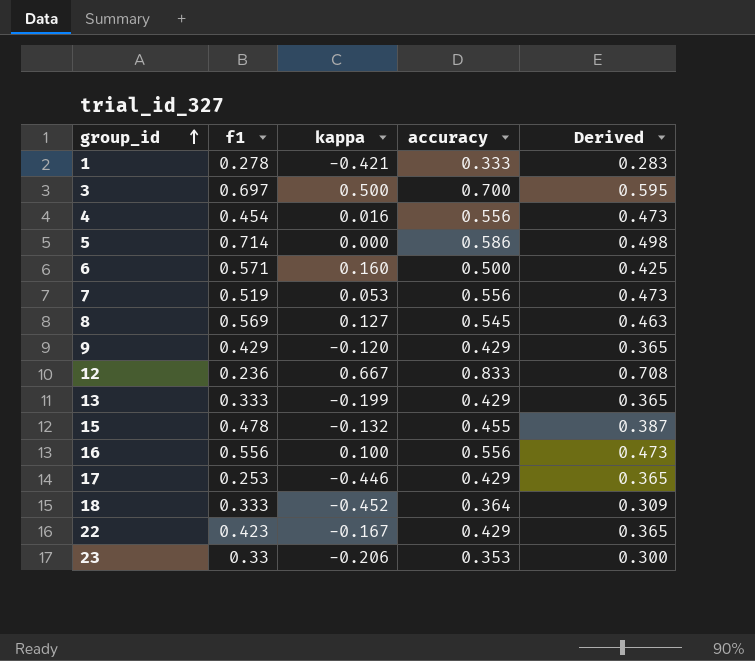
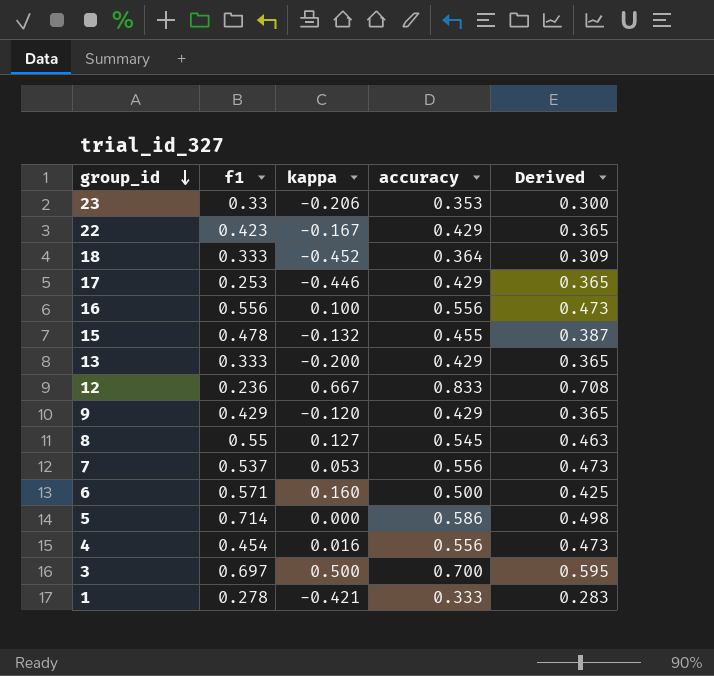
row order: group_id ascending -> group_id descending
13 | kappa: -0.199 -> -0.200
8 | f1: 0.569 -> 0.55
7 | f1: 0.519 -> 0.537

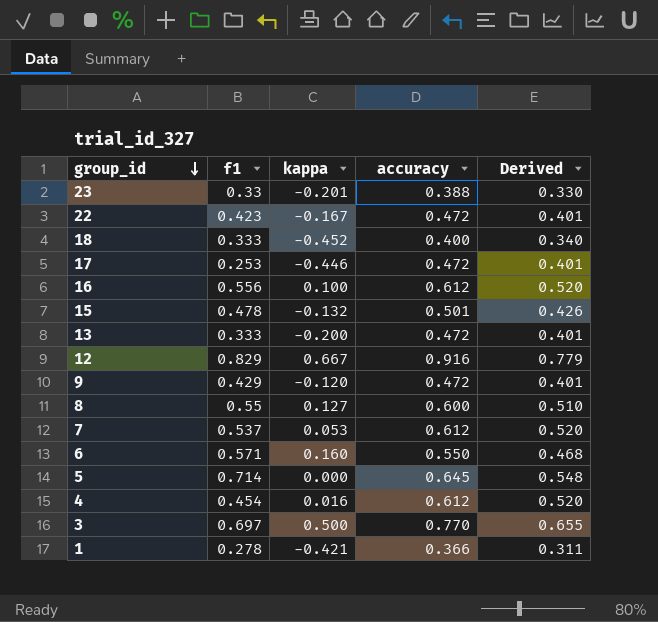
23 | kappa: -0.206 -> -0.201
23 | accuracy: 0.353 -> 0.388
23 | Derived: 0.300 -> 0.330
22 | accuracy: 0.429 -> 0.472
22 | Derived: 0.365 -> 0.401
18 | accuracy: 0.364 -> 0.400
18 | Derived: 0.309 -> 0.340
17 | accuracy: 0.429 -> 0.472
17 | Derived: 0.365 -> 0.401
16 | accuracy: 0.556 -> 0.612
16 | Derived: 0.473 -> 0.520
15 | accuracy: 0.455 -> 0.501
15 | Derived: 0.387 -> 0.426
13 | accuracy: 0.429 -> 0.472
13 | Derived: 0.365 -> 0.401
12 | f1: 0.236 -> 0.829
12 | accuracy: 0.833 -> 0.916
12 | Derived: 0.708 -> 0.779
9 | accuracy: 0.429 -> 0.472
9 | Derived: 0.365 -> 0.401
8 | accuracy: 0.545 -> 0.600
8 | Derived: 0.463 -> 0.510
7 | accuracy: 0.556 -> 0.612
7 | Derived: 0.473 -> 0.520
6 | accuracy: 0.500 -> 0.550
6 | Derived: 0.425 -> 0.468
5 | accuracy: 0.586 -> 0.645
5 | Derived: 0.498 -> 0.548
4 | accuracy: 0.556 -> 0.612
4 | Derived: 0.473 -> 0.520
3 | accuracy: 0.700 -> 0.770
3 | Derived: 0.595 -> 0.655
1 | accuracy: 0.333 -> 0.366
1 | Derived: 0.283 -> 0.311

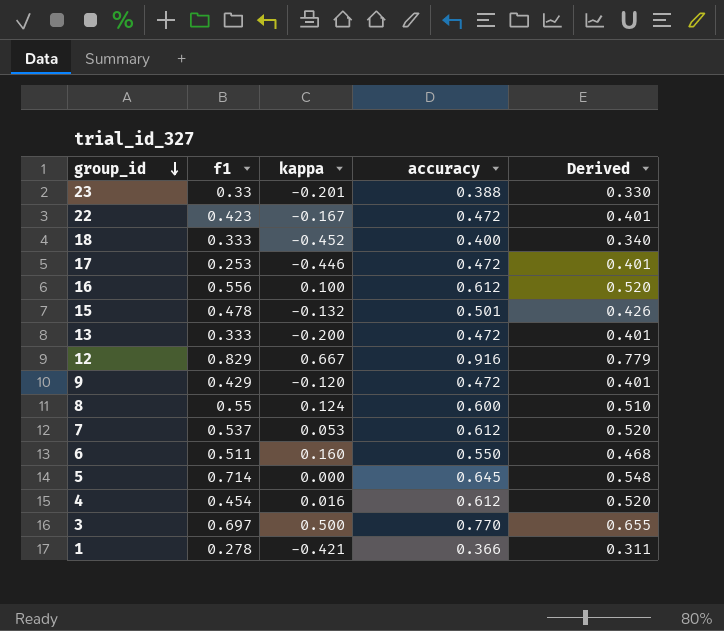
8 | kappa: 0.127 -> 0.124
6 | f1: 0.571 -> 0.511

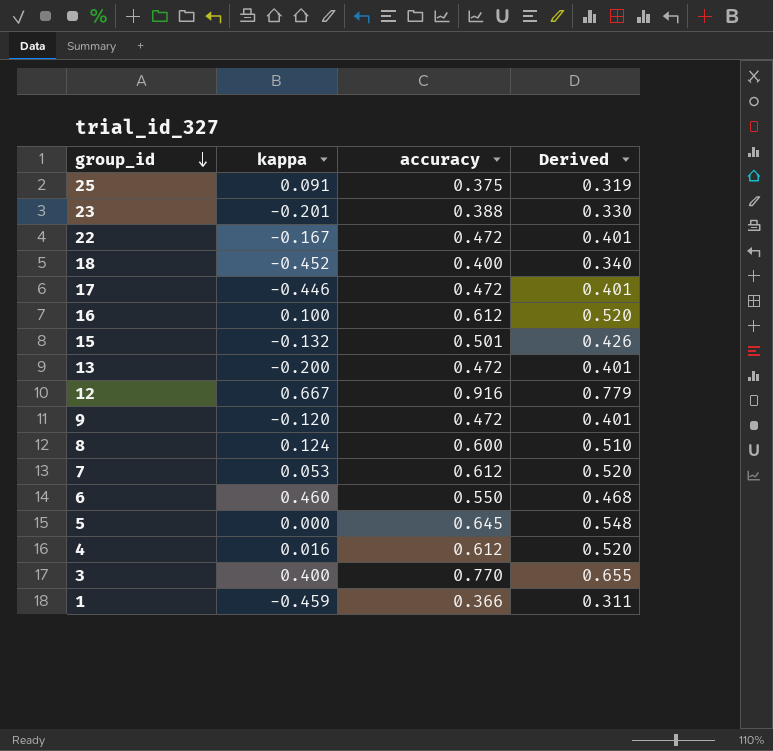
column f1 | position: 2 -> none
row 25: none -> 0.091 | 0.375 | 0.319
6 | kappa: 0.160 -> 0.460
3 | kappa: 0.500 -> 0.400
1 | kappa: -0.421 -> -0.459

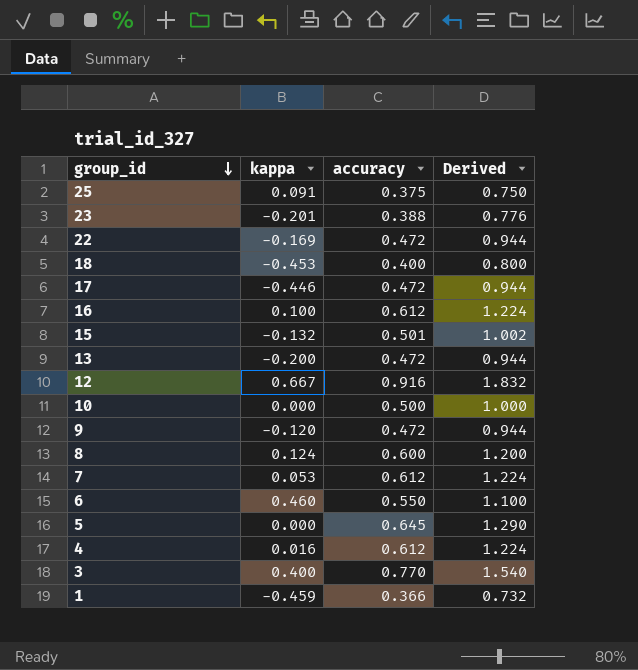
column Derived | formula: [accuracy] * 0.85 -> [accuracy] * 2
22 | kappa: -0.167 -> -0.169
18 | kappa: -0.452 -> -0.453
row 10: none -> 0.000 | 0.500 | 1.000

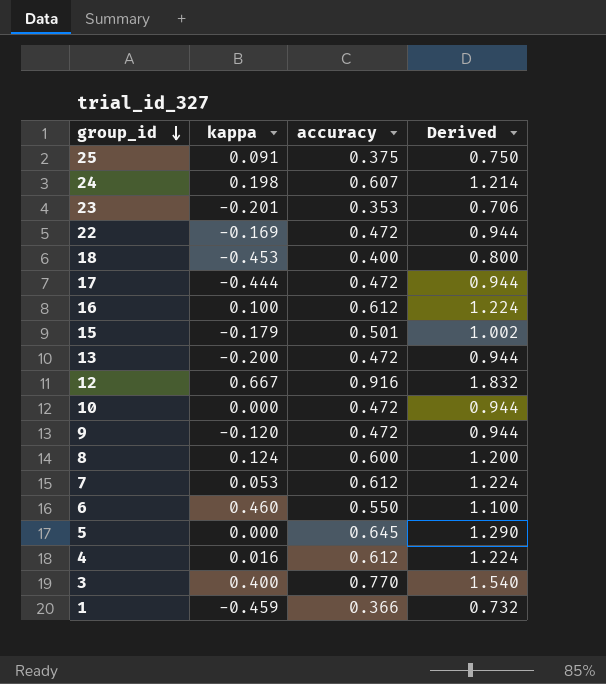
row 24: none -> 0.198 | 0.607 | 1.214
23 | accuracy: 0.388 -> 0.353
23 | Derived: 0.776 -> 0.706
17 | kappa: -0.446 -> -0.444
15 | kappa: -0.132 -> -0.179
10 | accuracy: 0.500 -> 0.472
10 | Derived: 1.000 -> 0.944

